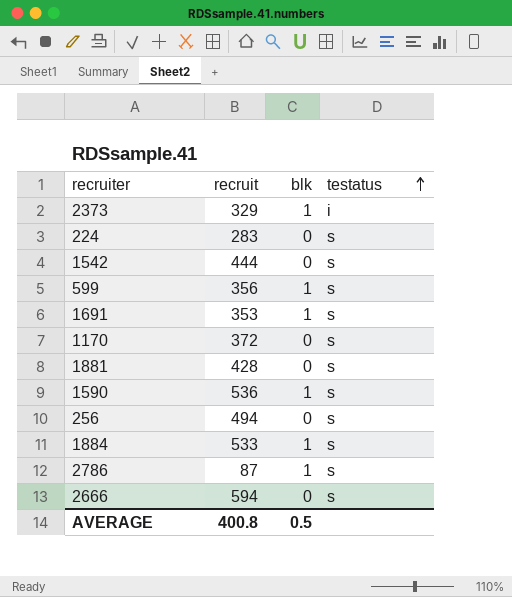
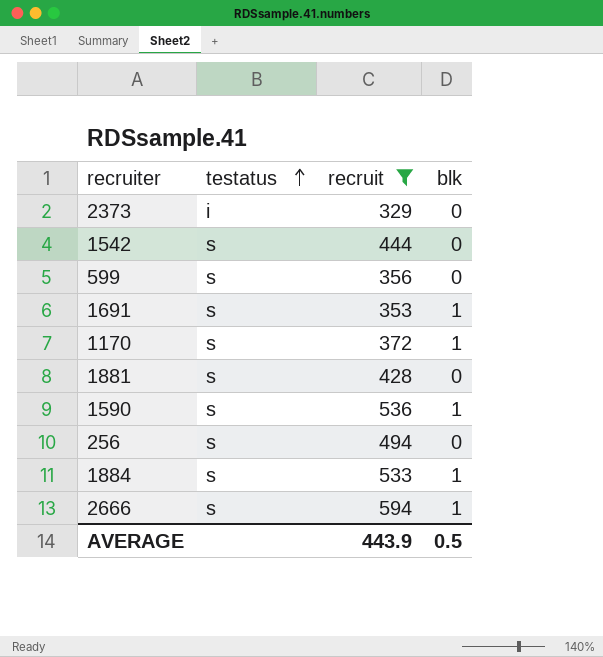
filter: none -> recruit >= 329
column testatus | position: 4 -> 2
2373 | blk: 1 -> 0
599 | blk: 1 -> 0
1170 | blk: 0 -> 1
2666 | blk: 0 -> 1
AVERAGE | recruit: 400.8 -> 443.9

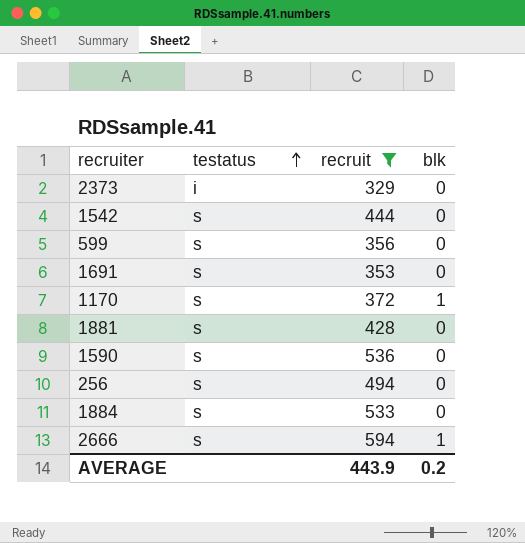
1691 | blk: 1 -> 0
1590 | blk: 1 -> 0
1884 | blk: 1 -> 0
AVERAGE | blk: 0.5 -> 0.2

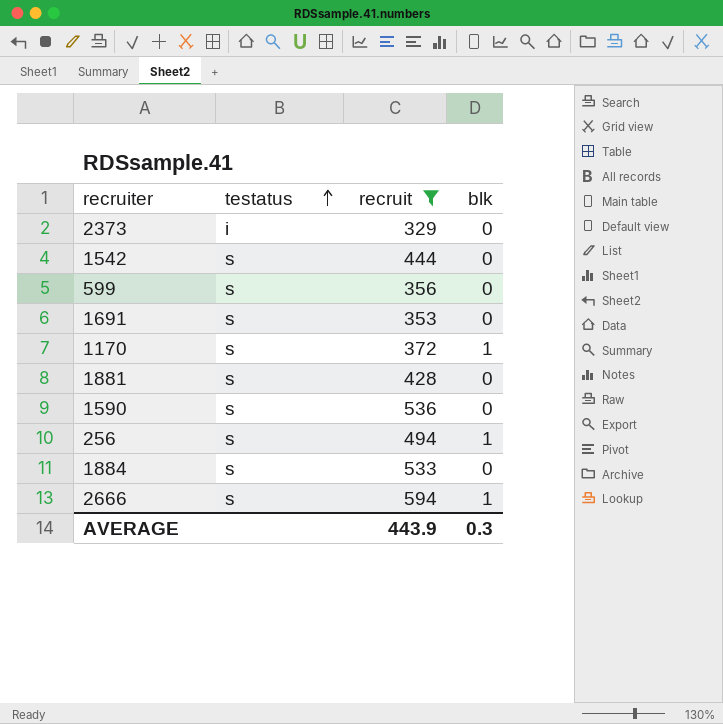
256 | blk: 0 -> 1
AVERAGE | blk: 0.2 -> 0.3

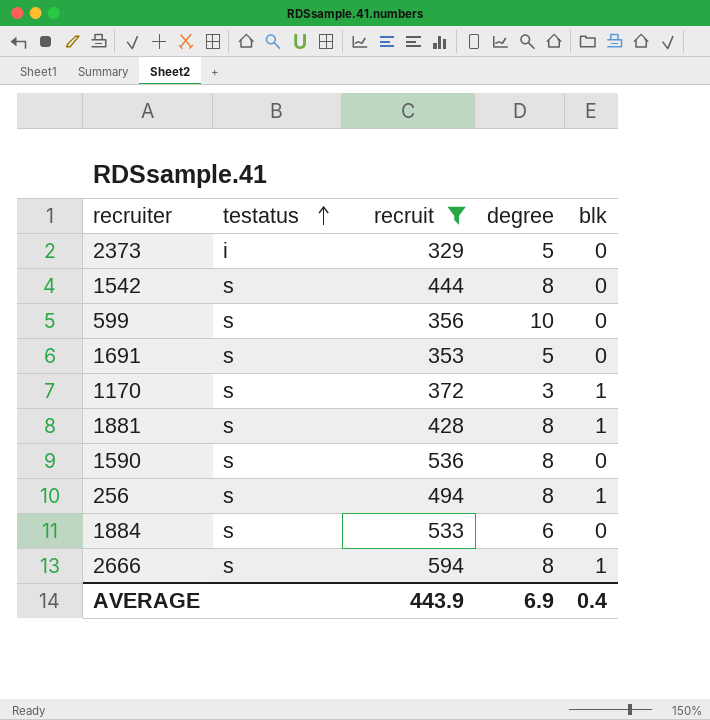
column degree | position: none -> 4
1881 | blk: 0 -> 1
AVERAGE | blk: 0.3 -> 0.4

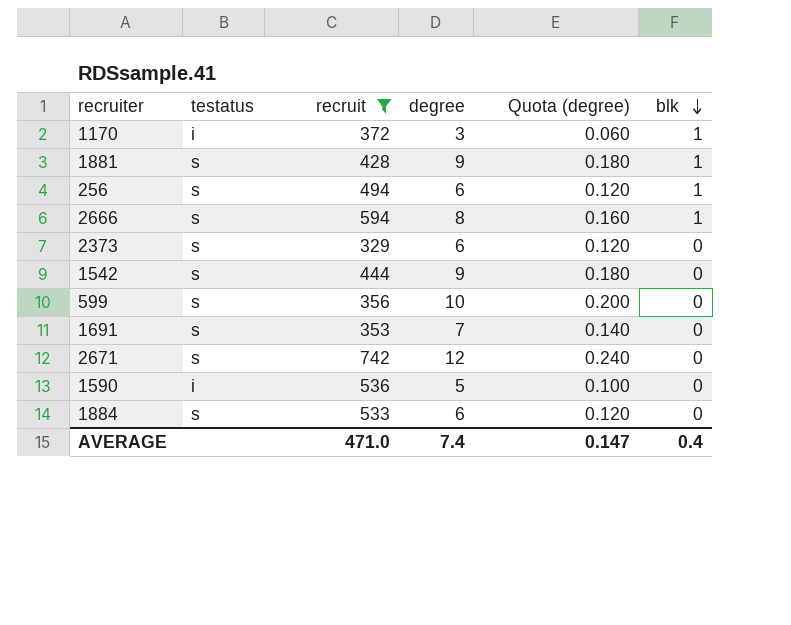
row order: testatus ascending -> blk descending
column Quota (degree) | formula: none -> [degree] * 0.02
1170 | testatus: s -> i
1881 | degree: 8 -> 9
256 | degree: 8 -> 6
2373 | testatus: i -> s
2373 | degree: 5 -> 6
1542 | degree: 8 -> 9
1691 | degree: 5 -> 7
row 2671: none -> s | 742 | 12 | 0.240 | 0
1590 | testatus: s -> i
1590 | degree: 8 -> 5
AVERAGE | recruit: 443.9 -> 471.0
AVERAGE | degree: 6.9 -> 7.4

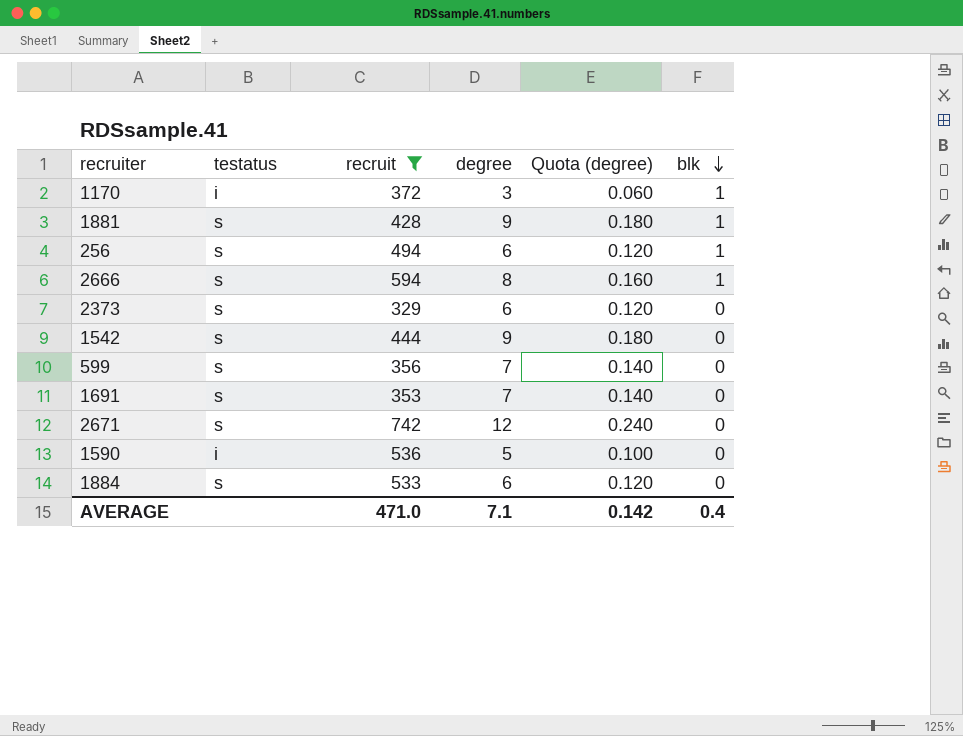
599 | degree: 10 -> 7
599 | Quota (degree): 0.200 -> 0.140
AVERAGE | degree: 7.4 -> 7.1
AVERAGE | Quota (degree): 0.147 -> 0.142

